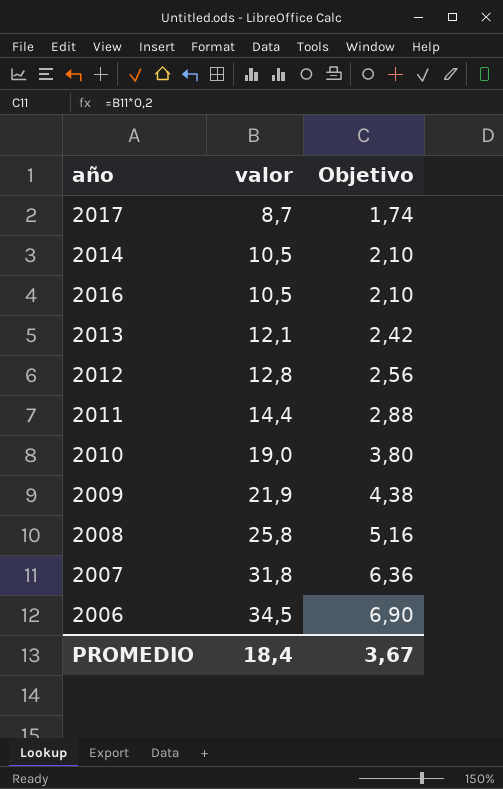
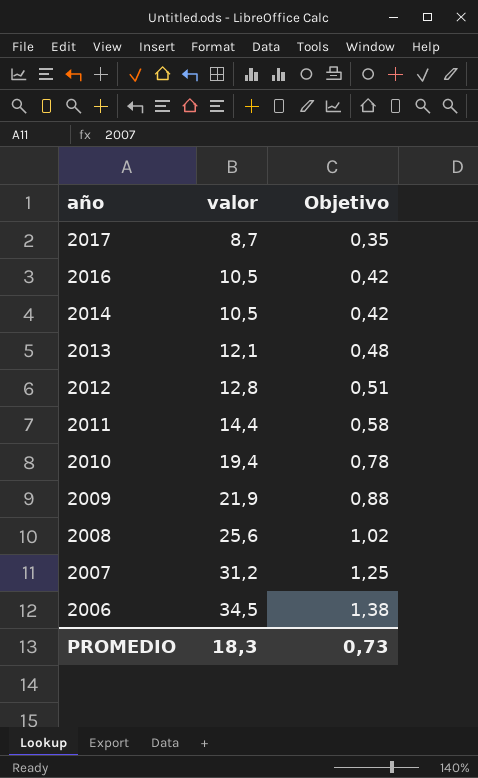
row order: valor ascending -> año descending
column Objetivo | formula: [valor] * 0,2 -> [valor] * 0,04
2010 | valor: 19,0 -> 19,4
2008 | valor: 25,8 -> 25,6
2007 | valor: 31,8 -> 31,2
PROMEDIO | valor: 18,4 -> 18,3
PROMEDIO | Objetivo: 3,67 -> 0,73

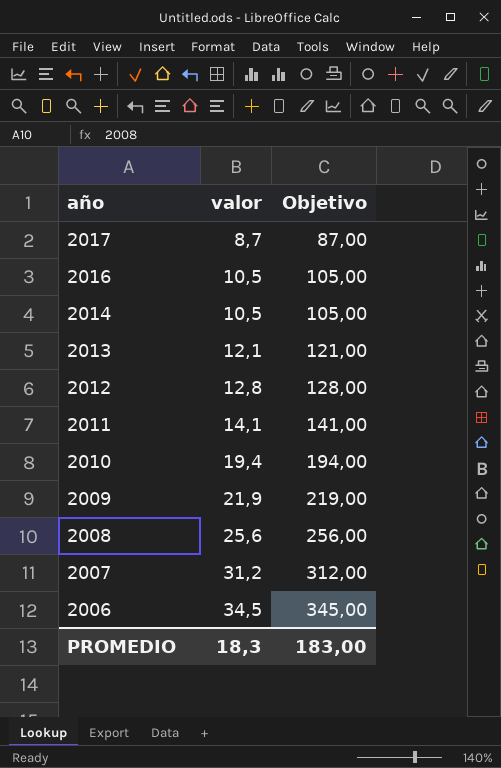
column Objetivo | formula: [valor] * 0,04 -> [valor] * 10
2011 | valor: 14,4 -> 14,1
PROMEDIO | Objetivo: 0,73 -> 183,00

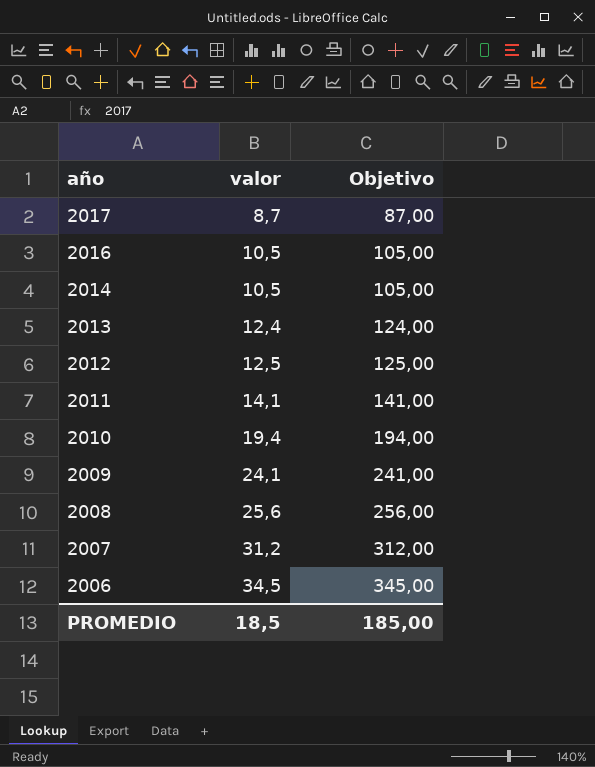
2013 | valor: 12,1 -> 12,4
2013 | Objetivo: 121,00 -> 124,00
2012 | valor: 12,8 -> 12,5
2012 | Objetivo: 128,00 -> 125,00
2009 | valor: 21,9 -> 24,1
2009 | Objetivo: 219,00 -> 241,00
PROMEDIO | valor: 18,3 -> 18,5
PROMEDIO | Objetivo: 183,00 -> 185,00

